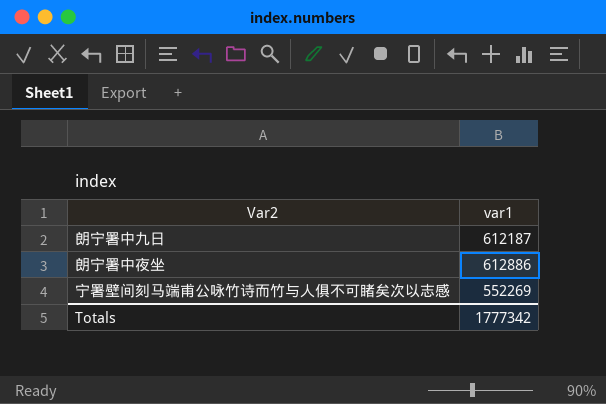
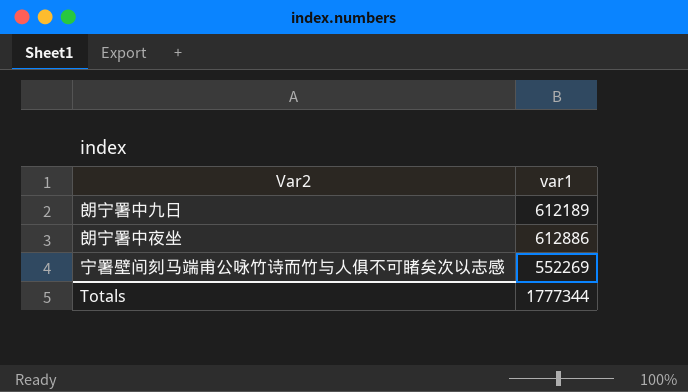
朗宁署中九日 | var1: 612187 -> 612189
Totals | var1: 1777342 -> 1777344

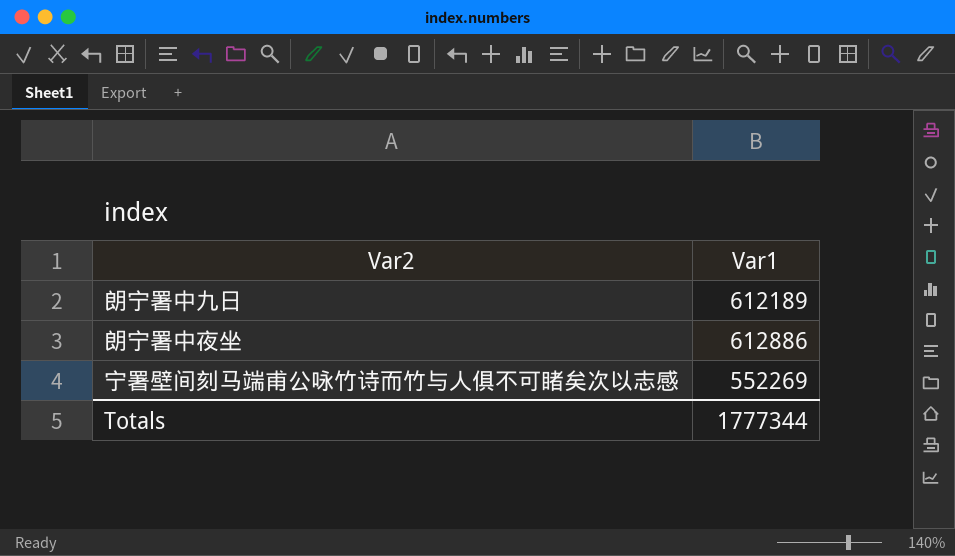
column name: var1 -> Var1

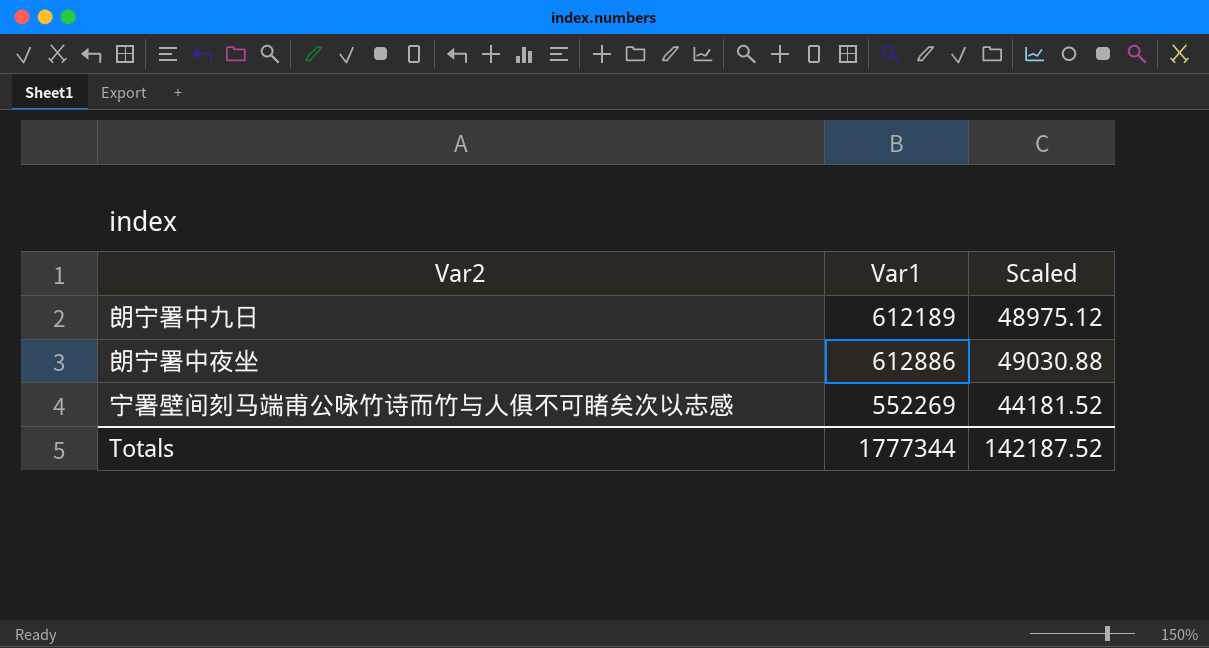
column Scaled | formula: none -> [Var1] * 0.08

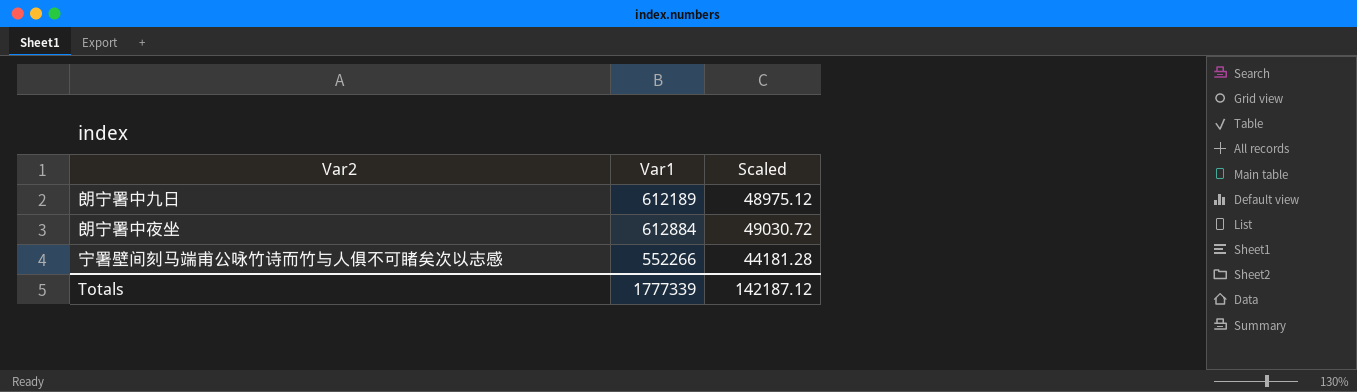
朗宁署中夜坐 | Var1: 612886 -> 612884
朗宁署中夜坐 | Scaled: 49030.88 -> 49030.72
宁署壁间刻马端甫公咏竹诗而竹与人俱不可睹矣次以志感 | Var1: 552269 -> 552266
宁署壁间刻马端甫公咏竹诗而竹与人俱不可睹矣次以志感 | Scaled: 44181.52 -> 44181.28
Totals | Var1: 1777344 -> 1777339
Totals | Scaled: 142187.52 -> 142187.12

